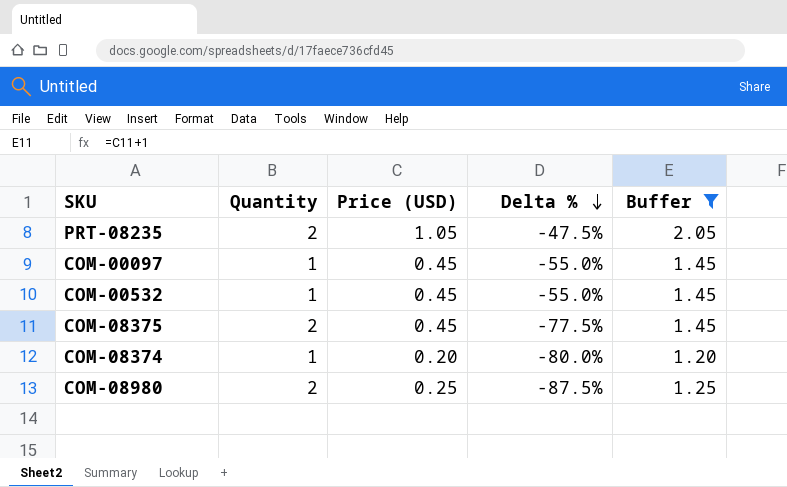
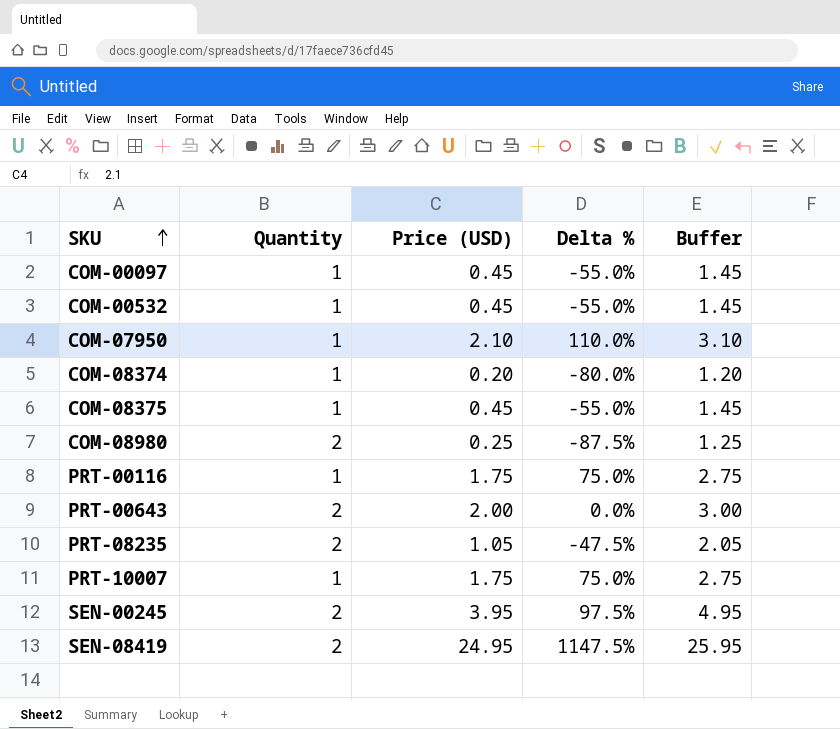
filter: Buffer <= 2.05 -> none
row order: Delta % descending -> SKU ascending
COM-08375 | Quantity: 2 -> 1
COM-08375 | Delta %: -77.5% -> -55.0%

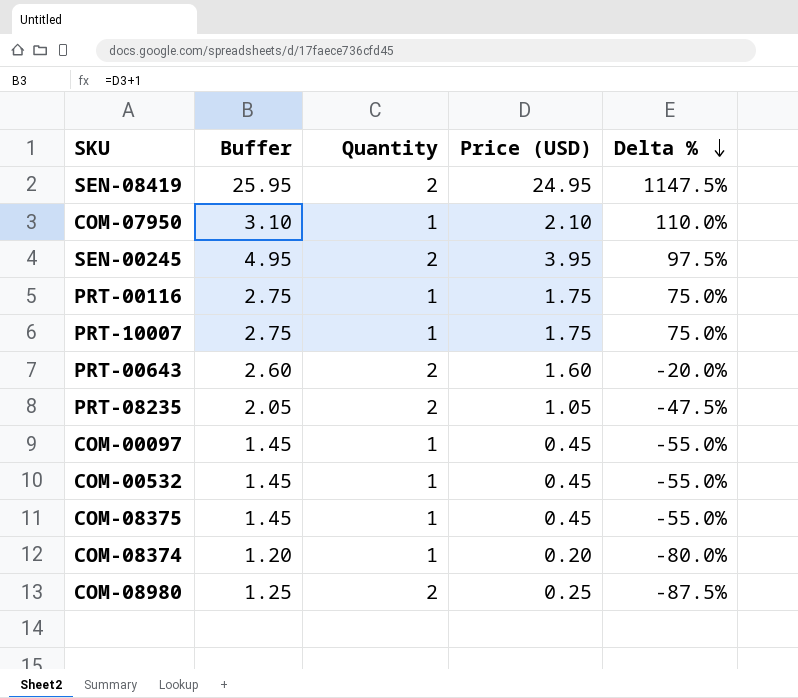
row order: SKU ascending -> Delta % descending
column Buffer | position: 5 -> 2
PRT-00643 | Buffer: 3.00 -> 2.60
PRT-00643 | Price (USD): 2.00 -> 1.60
PRT-00643 | Delta %: 0.0% -> -20.0%

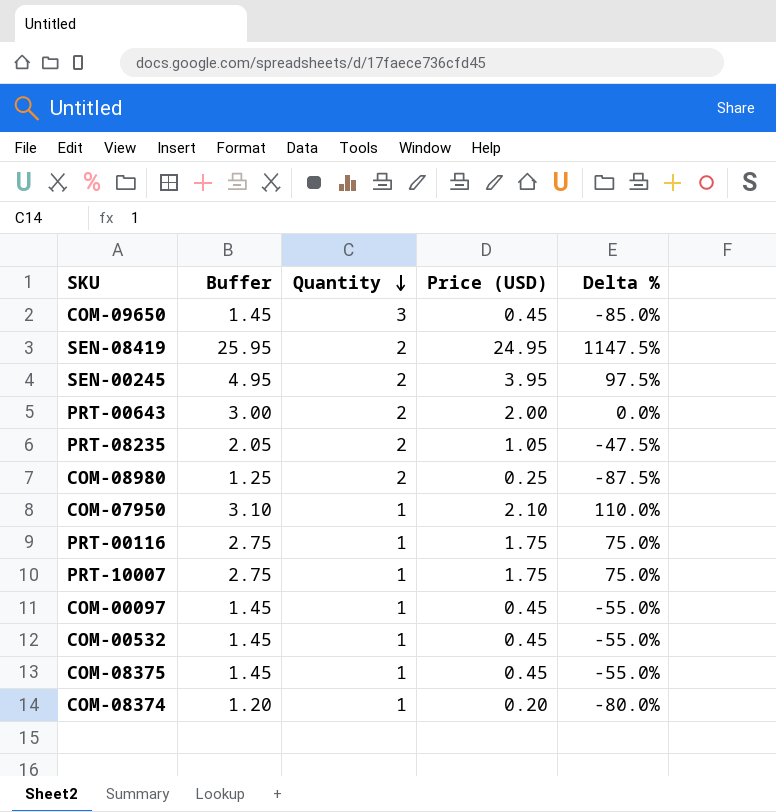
row order: Delta % descending -> Quantity descending
row COM-09650: none -> 1.45 | 3 | 0.45 | -85.0%
PRT-00643 | Buffer: 2.60 -> 3.00
PRT-00643 | Price (USD): 1.60 -> 2.00
PRT-00643 | Delta %: -20.0% -> 0.0%

